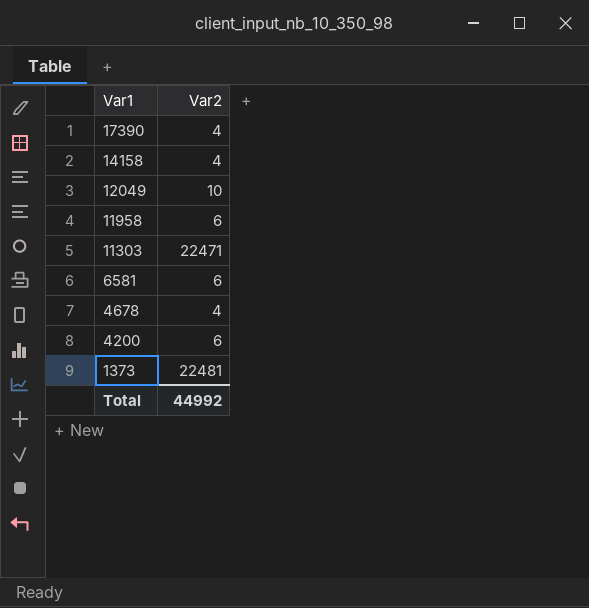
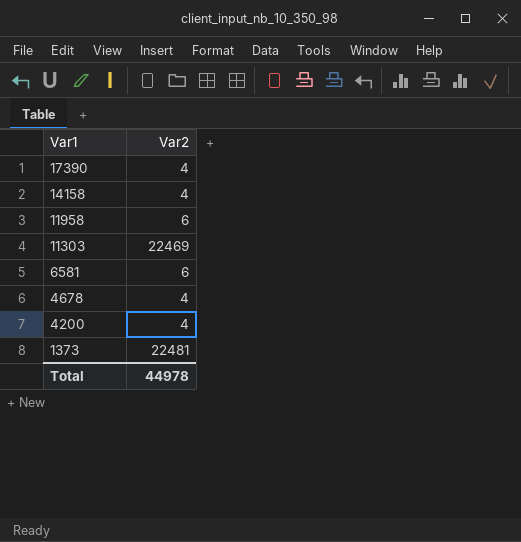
row 12049: 10 -> none
11303 | Var2: 22471 -> 22469
4200 | Var2: 6 -> 4
Total | Var2: 44992 -> 44978

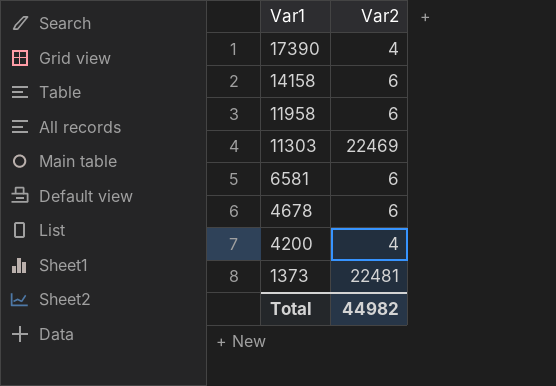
14158 | Var2: 4 -> 6
4678 | Var2: 4 -> 6
Total | Var2: 44978 -> 44982

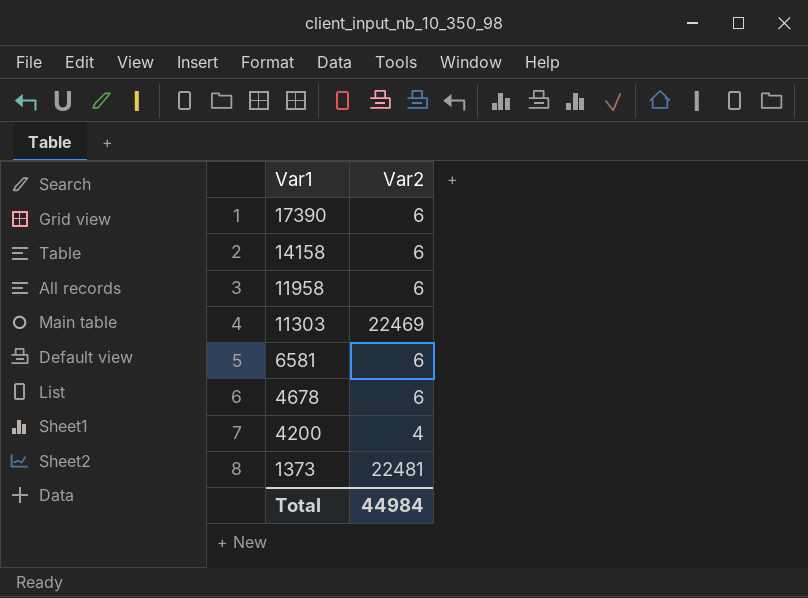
17390 | Var2: 4 -> 6
Total | Var2: 44982 -> 44984

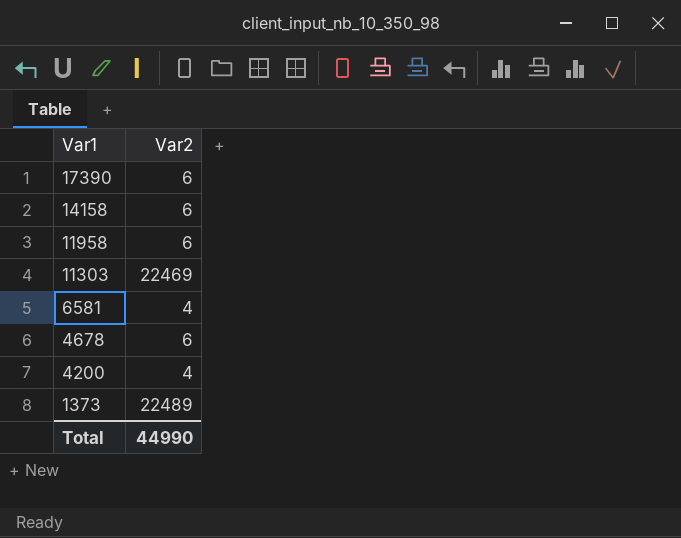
6581 | Var2: 6 -> 4
1373 | Var2: 22481 -> 22489
Total | Var2: 44984 -> 44990

